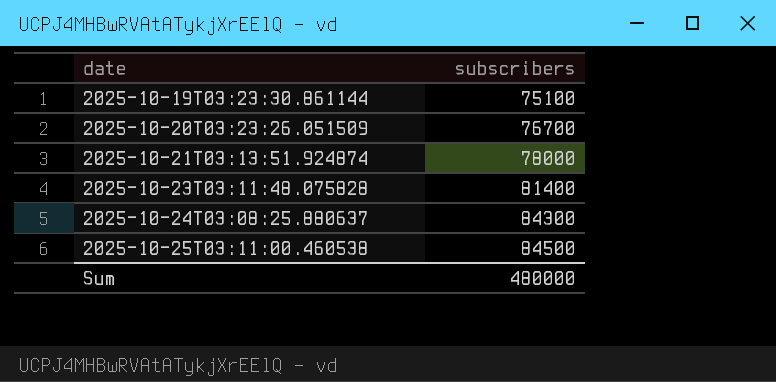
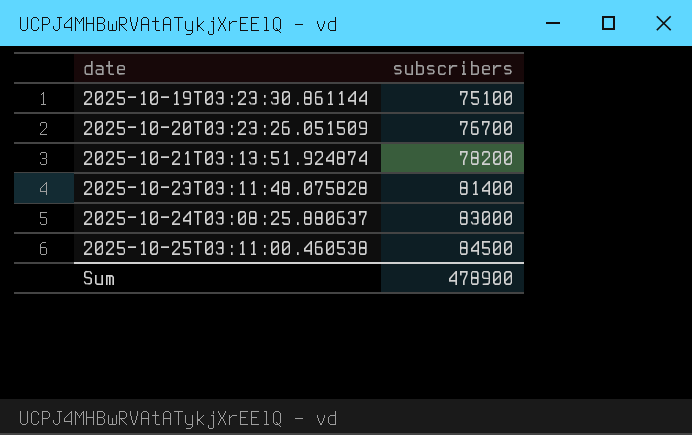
2025-10-21T03:13:51.924874 | subscribers: 78000 -> 78200
2025-10-24T03:08:25.880637 | subscribers: 84300 -> 83000
Sum | subscribers: 480000 -> 478900

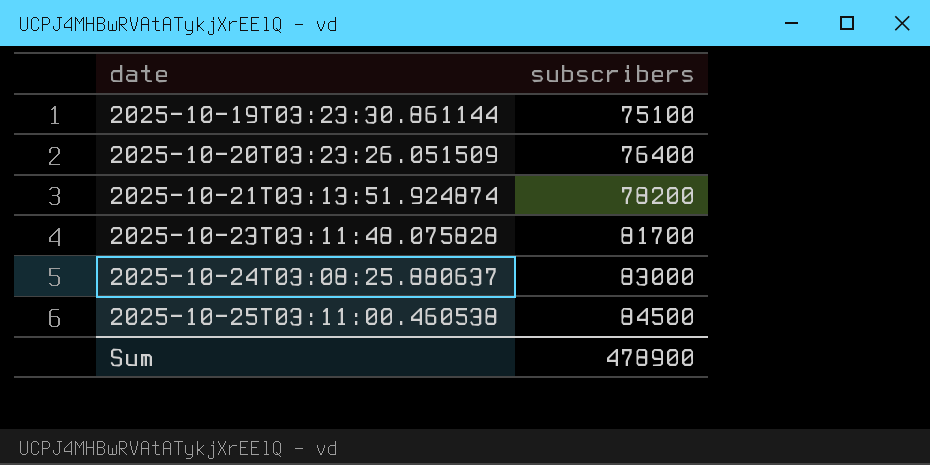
2025-10-20T03:23:26.051509 | subscribers: 76700 -> 76400
2025-10-23T03:11:48.075828 | subscribers: 81400 -> 81700

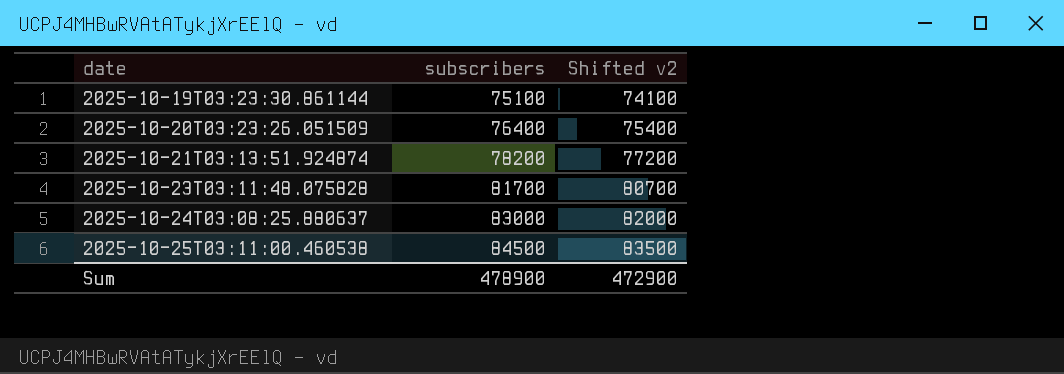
column Shifted v2 | formula: none -> [subscribers] - 1000

